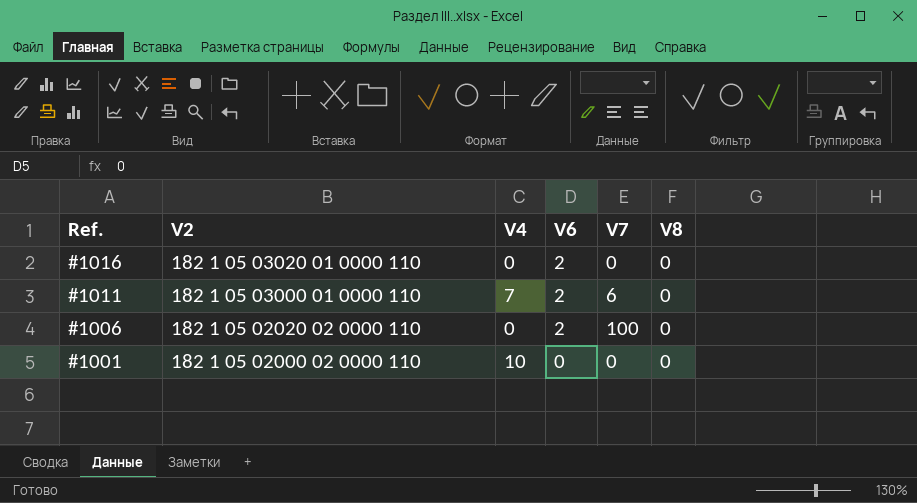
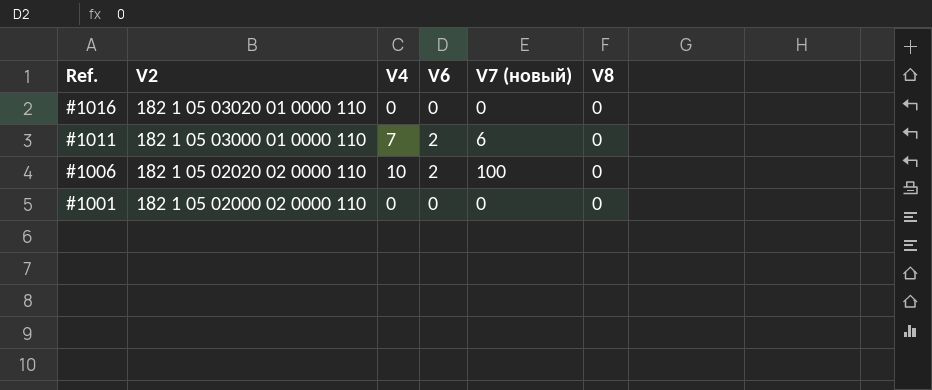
column name: V7 -> V7 (новый)
#1016 | V6: 2 -> 0
#1006 | V4: 0 -> 10
#1001 | V4: 10 -> 0

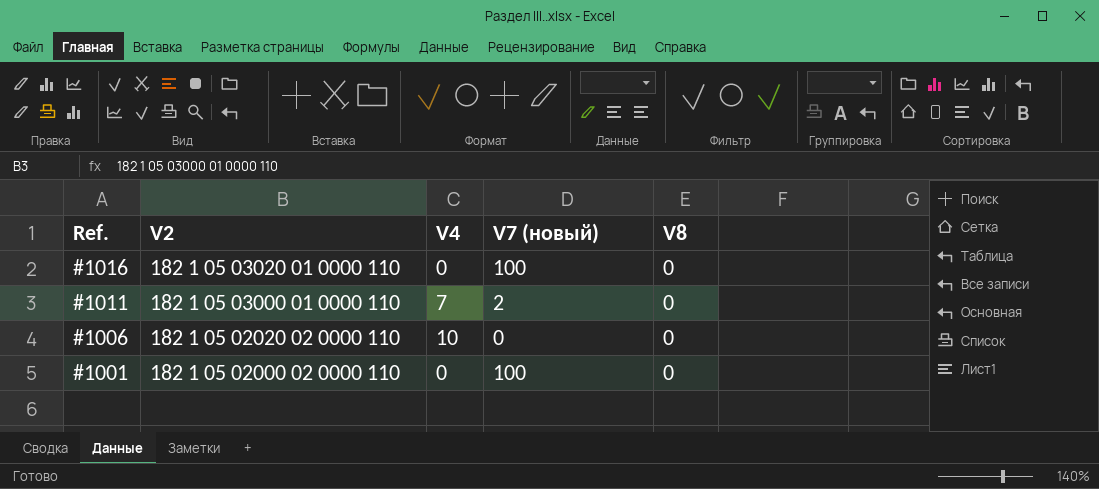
column V6 | position: 4 -> none
#1016 | V7 (новый): 0 -> 100
#1011 | V7 (новый): 6 -> 2
#1006 | V7 (новый): 100 -> 0
#1001 | V7 (новый): 0 -> 100

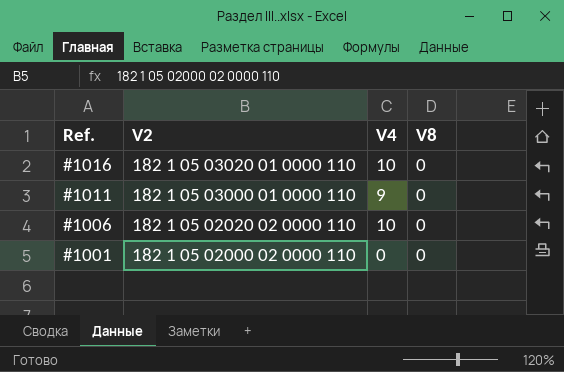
column V7 (новый) | position: 4 -> none
#1016 | V4: 0 -> 10
#1011 | V4: 7 -> 9

